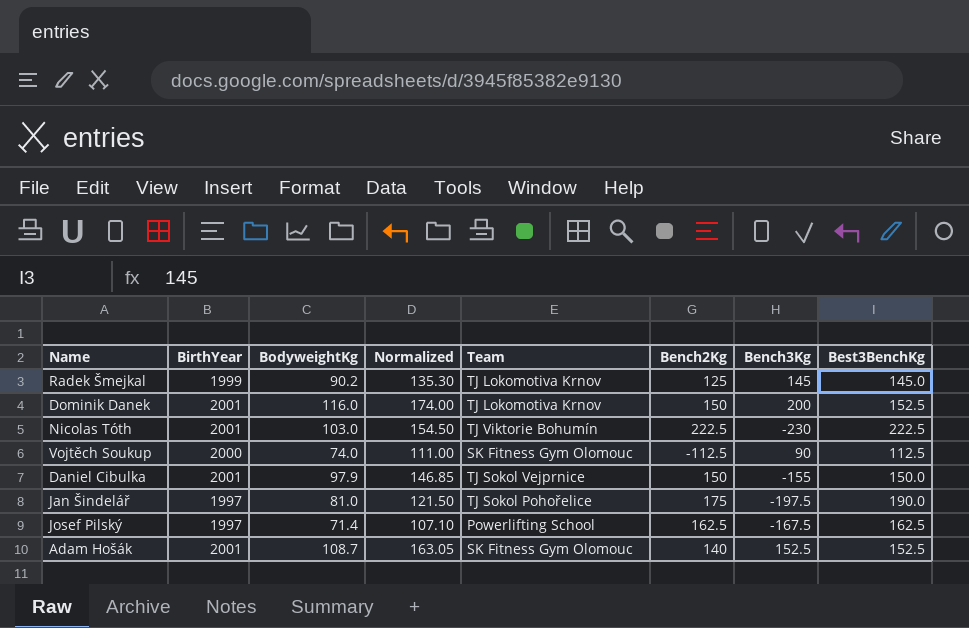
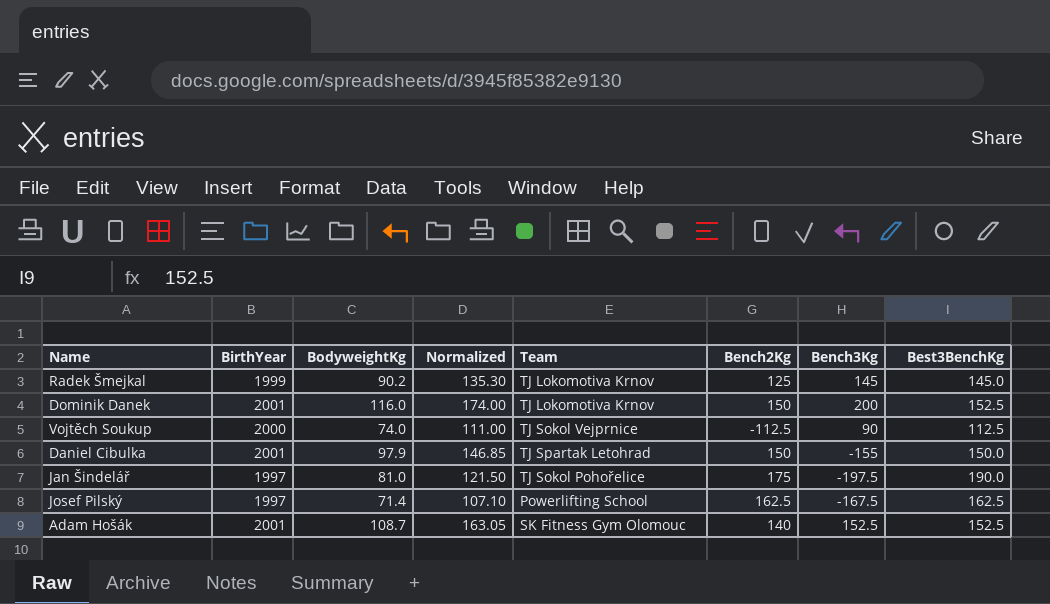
row Nicolas Tóth: 2001 | 103.0 | 154.50 | TJ Viktorie Bohumín | 222.5 | -230 | 222.5 -> none
Vojtěch Soukup | Team: SK Fitness Gym Olomouc -> TJ Sokol Vejprnice
Daniel Cibulka | Team: TJ Sokol Vejprnice -> TJ Spartak Letohrad

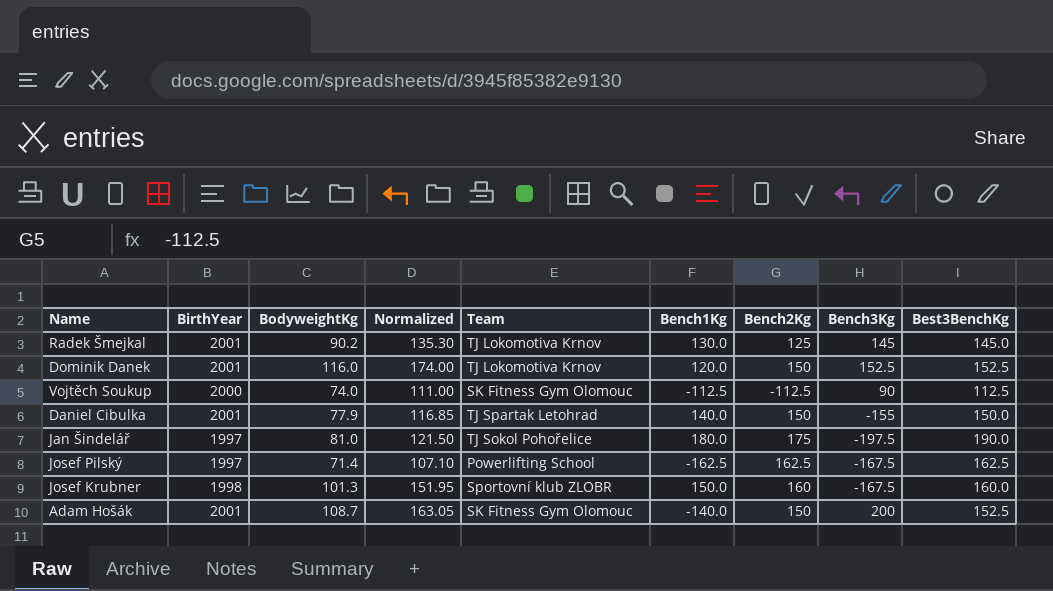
column Bench1Kg | position: none -> 6
Radek Šmejkal | BirthYear: 1999 -> 2001
Dominik Danek | Bench3Kg: 200 -> 152.5
Vojtěch Soukup | Team: TJ Sokol Vejprnice -> SK Fitness Gym Olomouc
Daniel Cibulka | BodyweightKg: 97.9 -> 77.9
Daniel Cibulka | Normalized: 146.85 -> 116.85
row Josef Krubner: none -> 1998 | 101.3 | 151.95 | Sportovní klub ZLOBR | 150.0 | 160 | -167.5 | 160.0
Adam Hošák | Bench2Kg: 140 -> 150
Adam Hošák | Bench3Kg: 152.5 -> 200

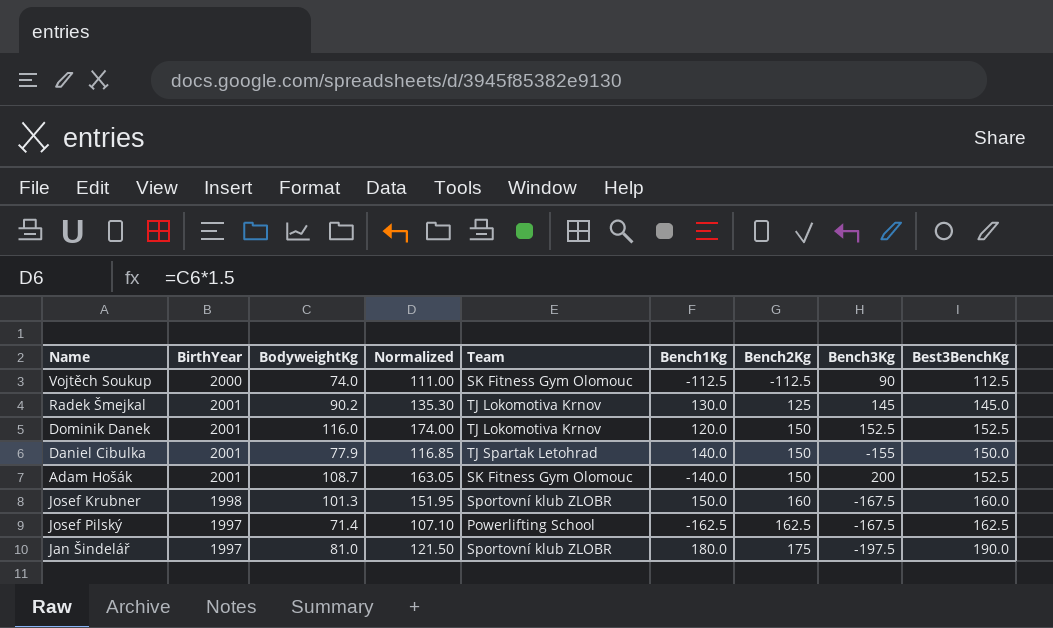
row order: none -> Bench2Kg ascending
Jan Šindelář | Team: TJ Sokol Pohořelice -> Sportovní klub ZLOBR

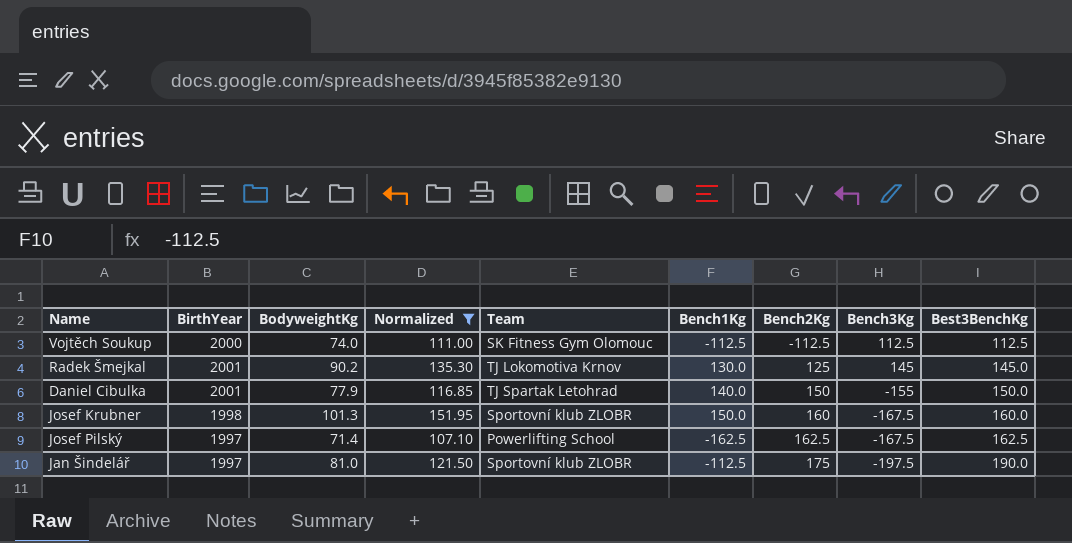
filter: none -> Normalized <= 151.95
Vojtěch Soukup | Bench3Kg: 90 -> 112.5
Jan Šindelář | Bench1Kg: 180.0 -> -112.5

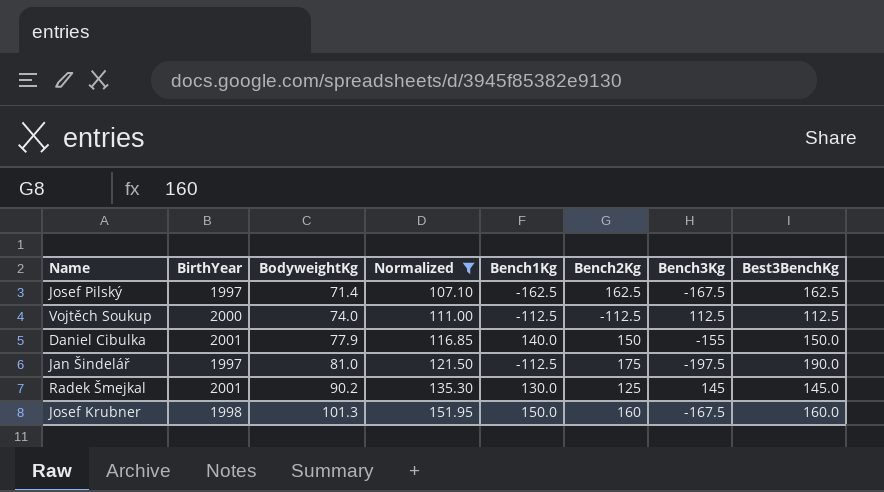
row order: Bench2Kg ascending -> BodyweightKg ascending
column Team | position: 5 -> none

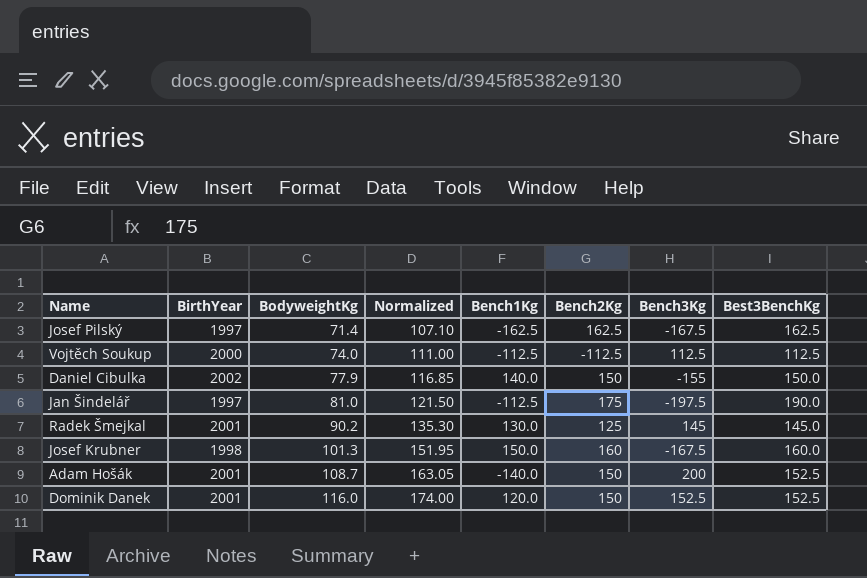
filter: Normalized <= 151.95 -> none
Daniel Cibulka | BirthYear: 2001 -> 2002

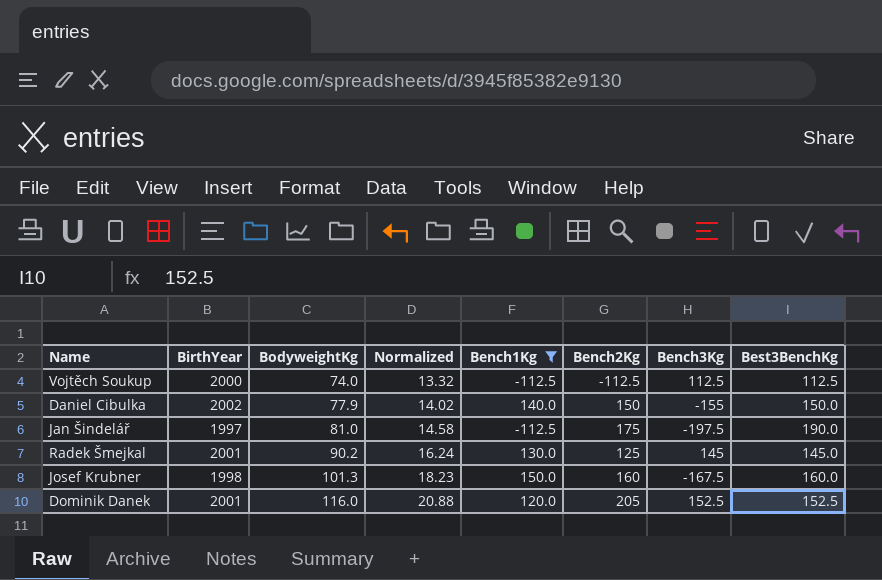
filter: none -> Bench1Kg >= -112.5
column Normalized | formula: [BodyweightKg] * 1.5 -> [BodyweightKg] * 0.18
Dominik Danek | Bench2Kg: 150 -> 205

